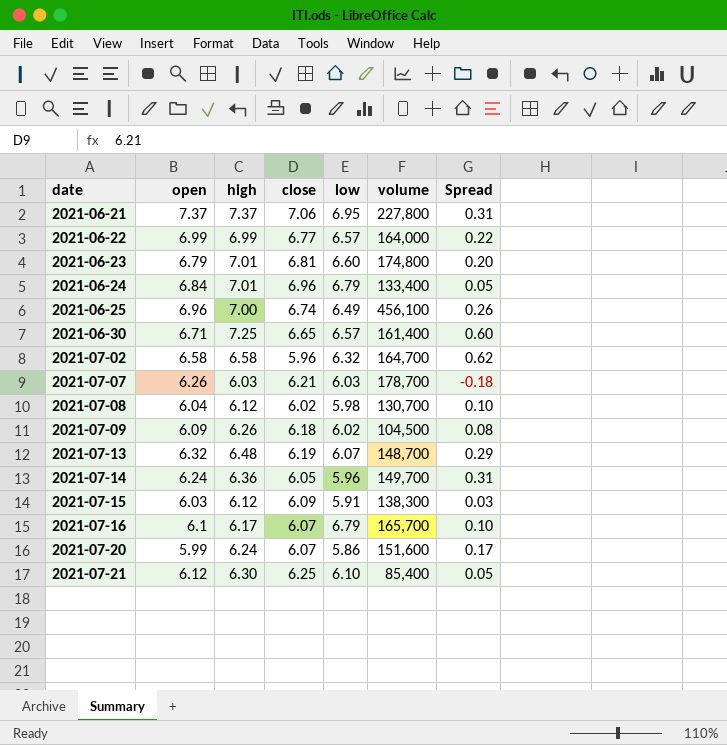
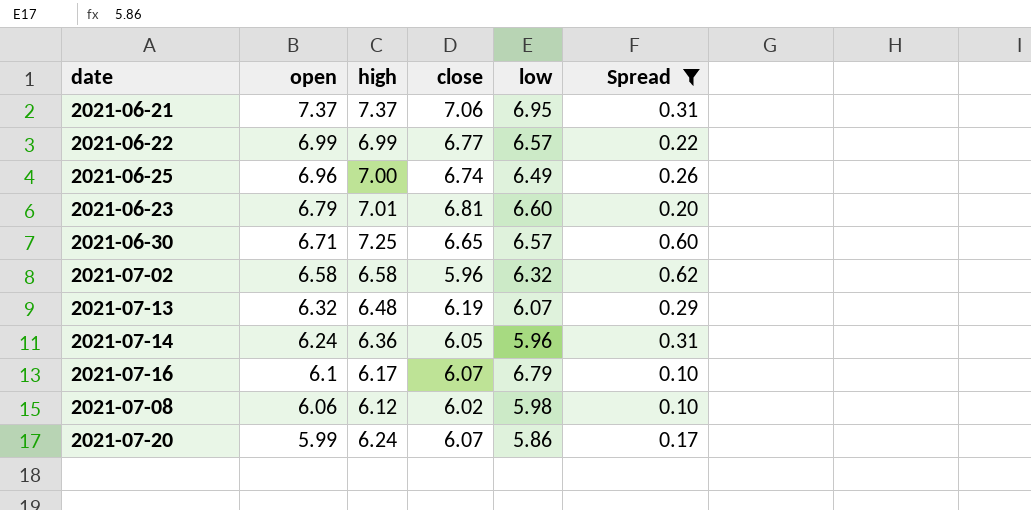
filter: none -> Spread >= 0.10
row order: date ascending -> open descending
column volume | position: 6 -> none
2021-07-08 | open: 6.04 -> 6.06

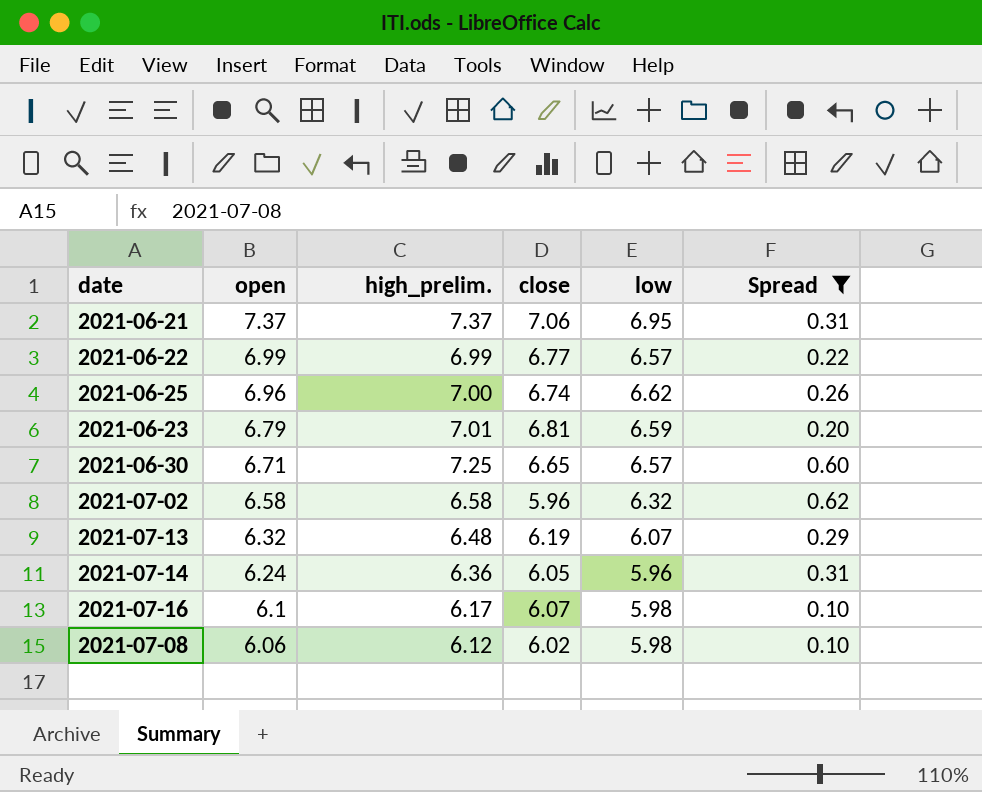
column name: high -> high_prelim.
row 2021-07-20: 5.99 | 6.24 | 6.07 | 5.86 | 0.17 -> none
2021-06-25 | low: 6.49 -> 6.62
2021-06-23 | low: 6.60 -> 6.59
2021-07-16 | low: 6.79 -> 5.98

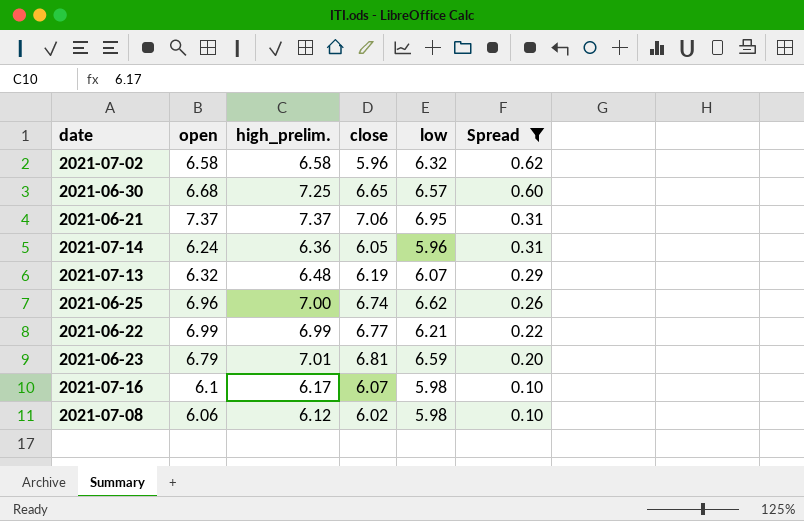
row order: open descending -> Spread descending
2021-06-30 | open: 6.71 -> 6.68
2021-06-22 | low: 6.57 -> 6.21

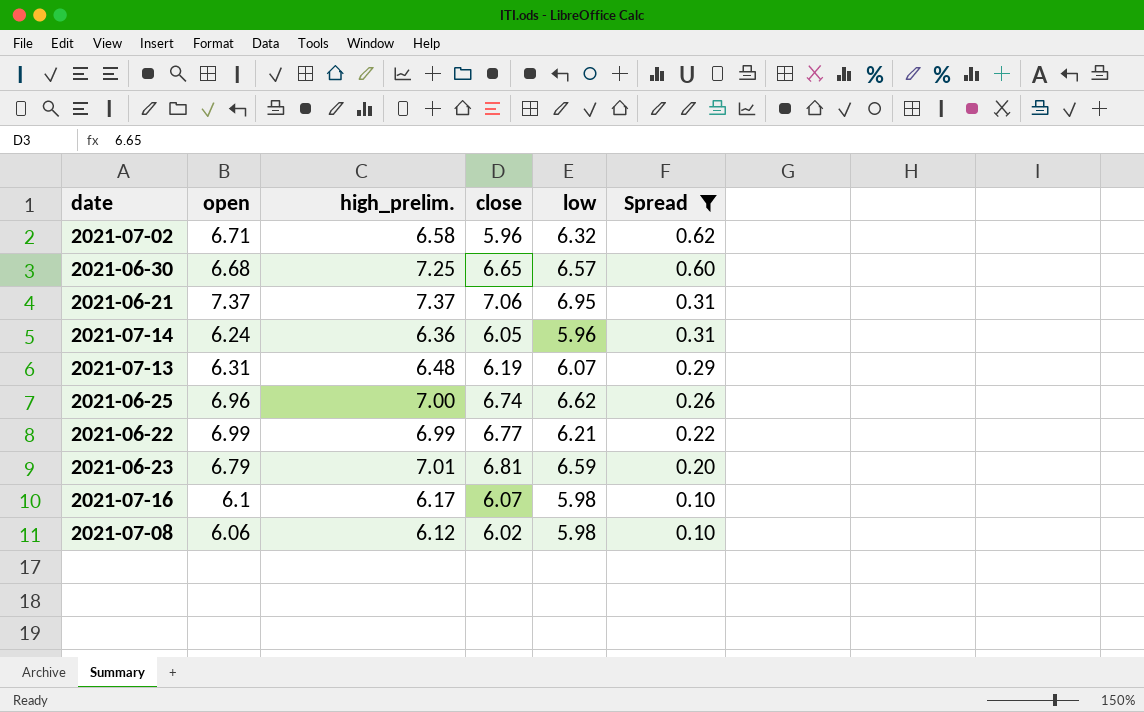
2021-07-02 | open: 6.58 -> 6.71
2021-07-13 | open: 6.32 -> 6.31

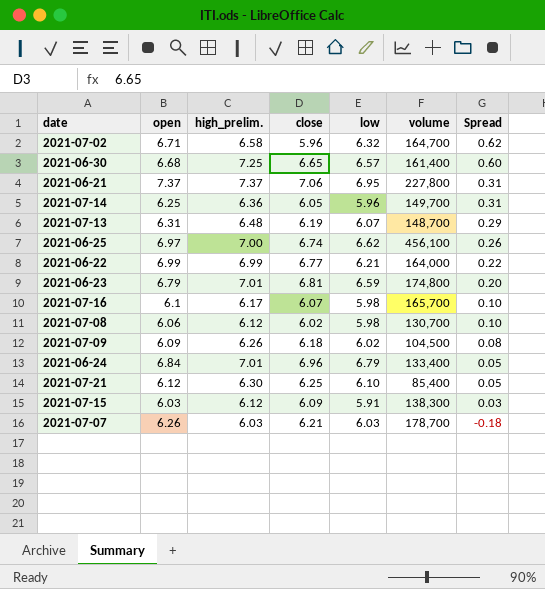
filter: Spread >= 0.10 -> none
column volume | position: none -> 6
2021-07-14 | open: 6.24 -> 6.25
2021-06-25 | open: 6.96 -> 6.97

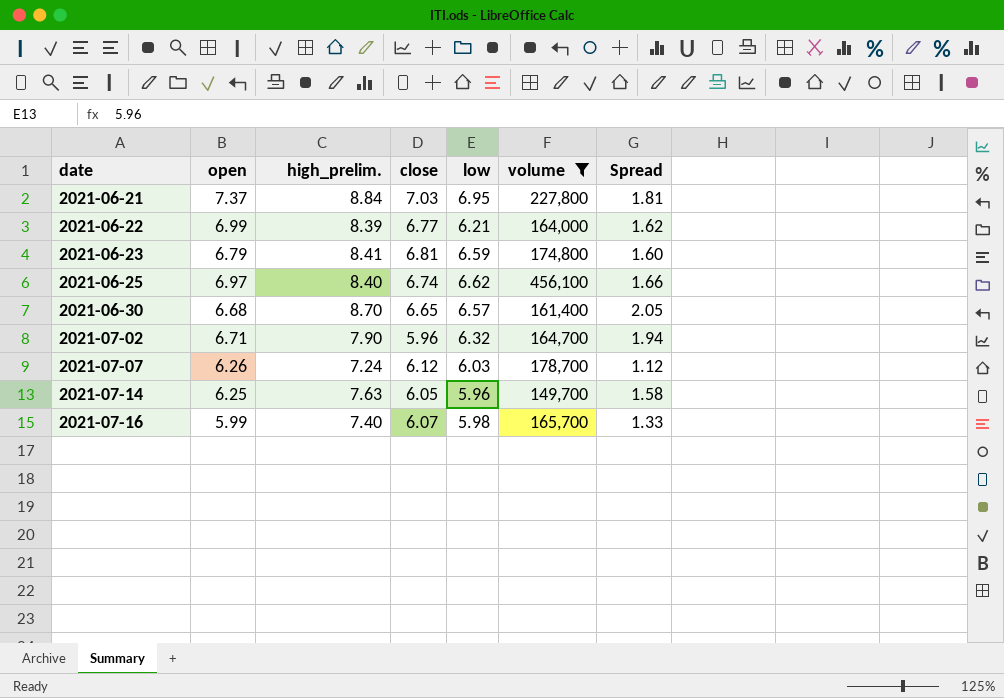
filter: none -> volume >= 149,700
row order: Spread descending -> date ascending
2021-06-21 | high_prelim.: 7.37 -> 8.84
2021-06-21 | close: 7.06 -> 7.03
2021-06-21 | Spread: 0.31 -> 1.81
2021-06-22 | high_prelim.: 6.99 -> 8.39
2021-06-22 | Spread: 0.22 -> 1.62
2021-06-23 | high_prelim.: 7.01 -> 8.41
2021-06-23 | Spread: 0.20 -> 1.60
2021-06-25 | high_prelim.: 7.00 -> 8.40
2021-06-25 | Spread: 0.26 -> 1.66
2021-06-30 | high_prelim.: 7.25 -> 8.70
2021-06-30 | Spread: 0.60 -> 2.05
2021-07-02 | high_prelim.: 6.58 -> 7.90
2021-07-02 | Spread: 0.62 -> 1.94
2021-07-07 | high_prelim.: 6.03 -> 7.24
2021-07-07 | close: 6.21 -> 6.12
2021-07-07 | Spread: -0.18 -> 1.12
2021-07-14 | high_prelim.: 6.36 -> 7.63
2021-07-14 | Spread: 0.31 -> 1.58
2021-07-16 | open: 6.1 -> 5.99
2021-07-16 | high_prelim.: 6.17 -> 7.40
2021-07-16 | Spread: 0.10 -> 1.33

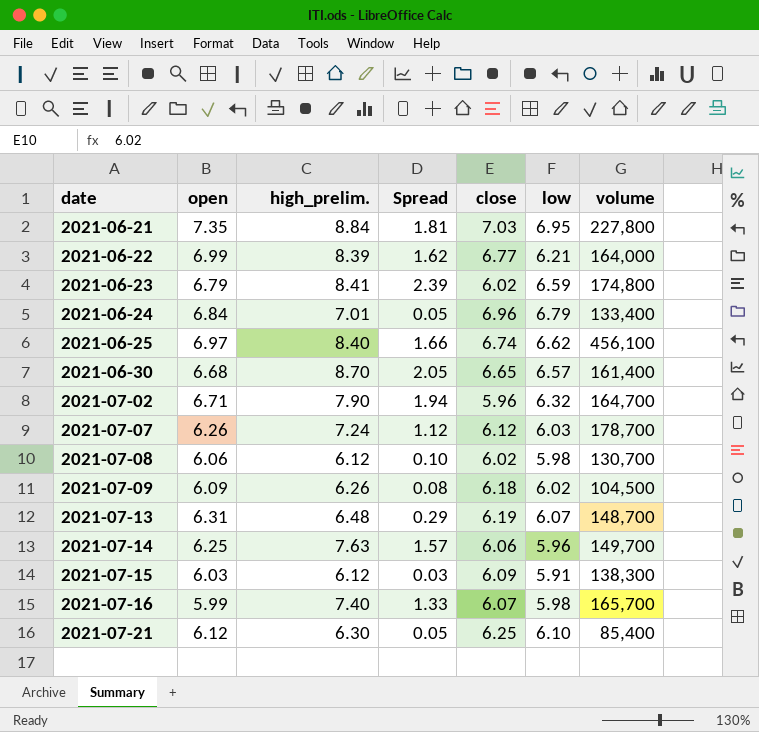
filter: volume >= 149,700 -> none
column Spread | position: 7 -> 4
2021-06-21 | open: 7.37 -> 7.35
2021-06-23 | Spread: 1.60 -> 2.39
2021-06-23 | close: 6.81 -> 6.02
2021-07-14 | Spread: 1.58 -> 1.57
2021-07-14 | close: 6.05 -> 6.06

